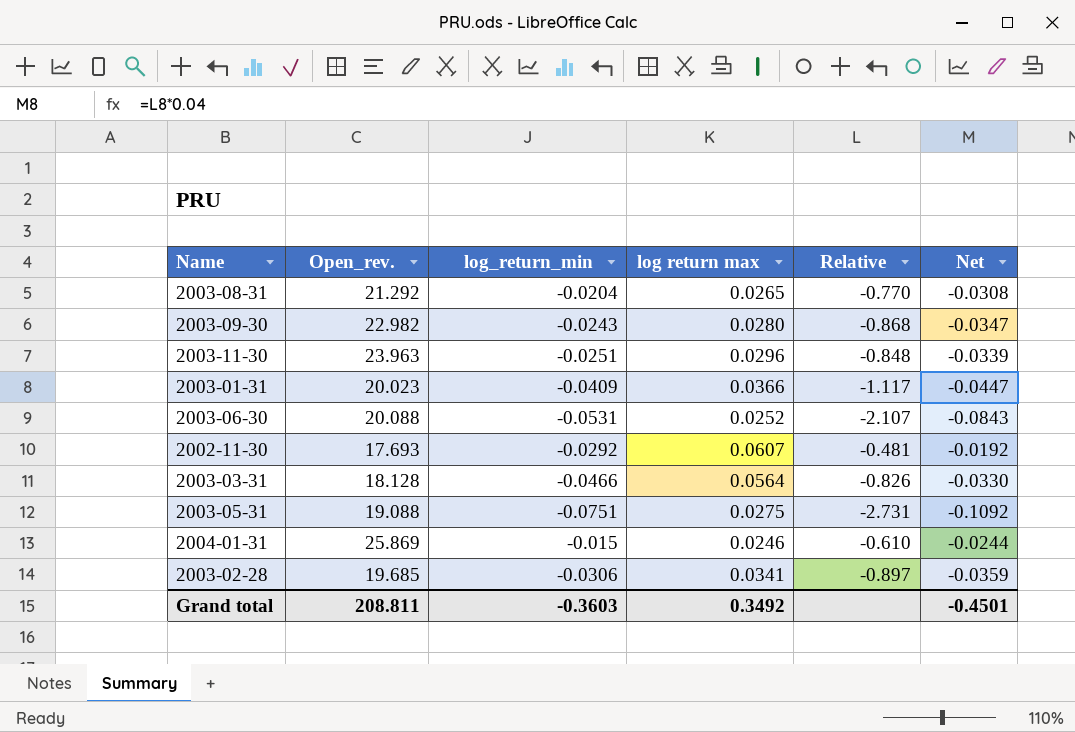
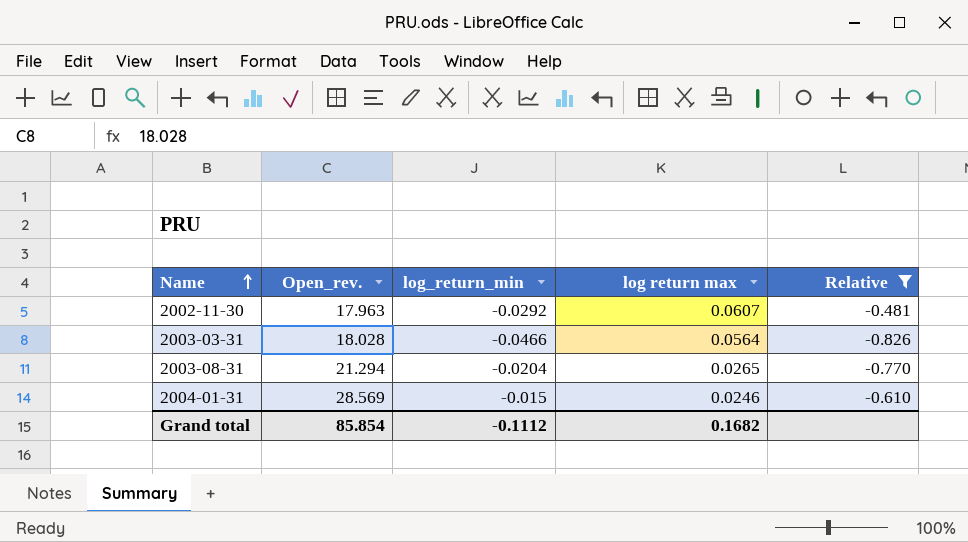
filter: none -> Relative >= -0.826
row order: none -> Name ascending
column Net | formula: [Relative] * 0.04 -> none
2002-11-30 | Open_rev.: 17.693 -> 17.963
2003-03-31 | Open_rev.: 18.128 -> 18.028
2003-08-31 | Open_rev.: 21.292 -> 21.294
2004-01-31 | Open_rev.: 25.869 -> 28.569
Grand total | Open_rev.: 208.811 -> 85.854
Grand total | log_return_min: -0.3603 -> -0.1112
Grand total | log return max: 0.3492 -> 0.1682

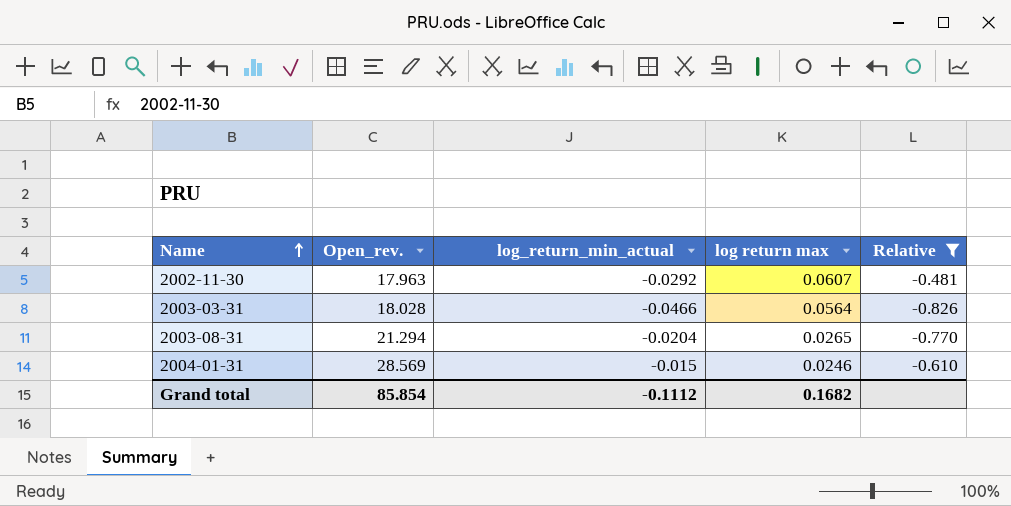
column name: log_return_min -> log_return_min_actual

